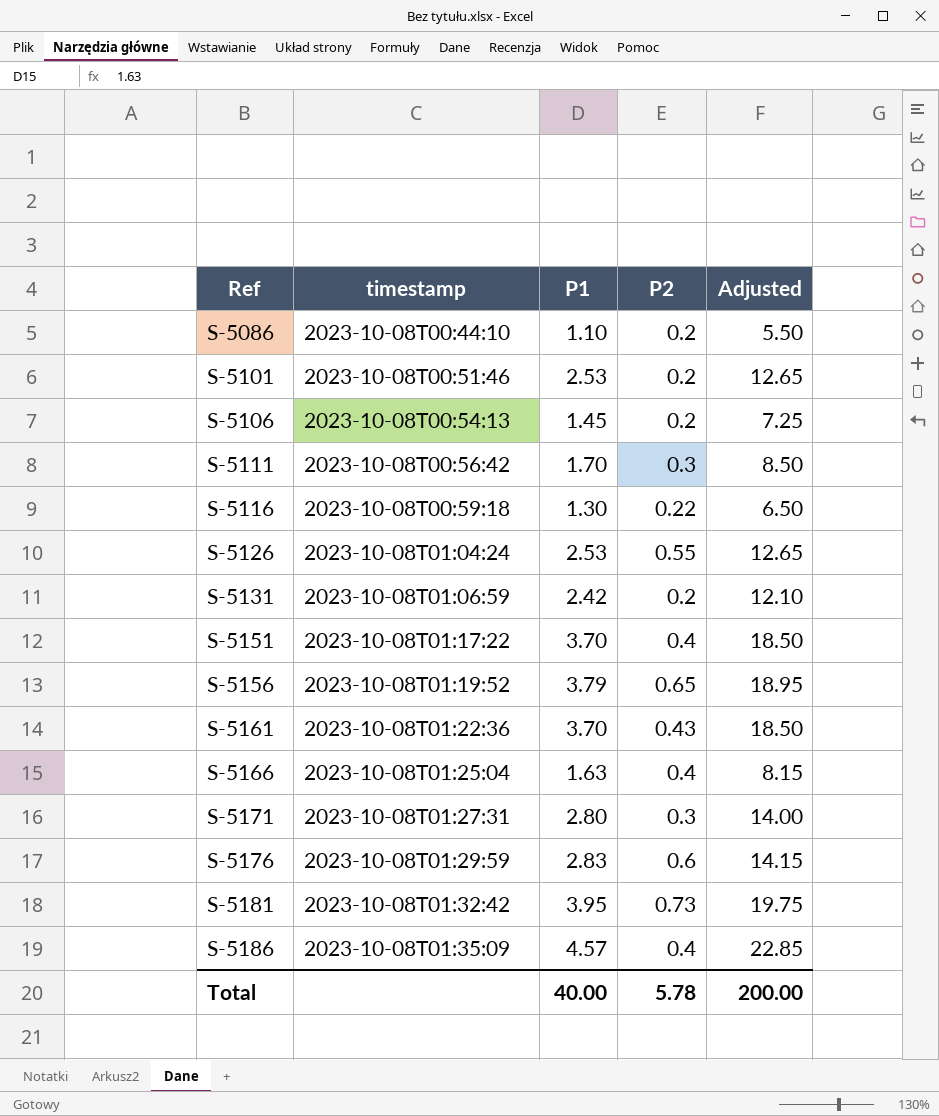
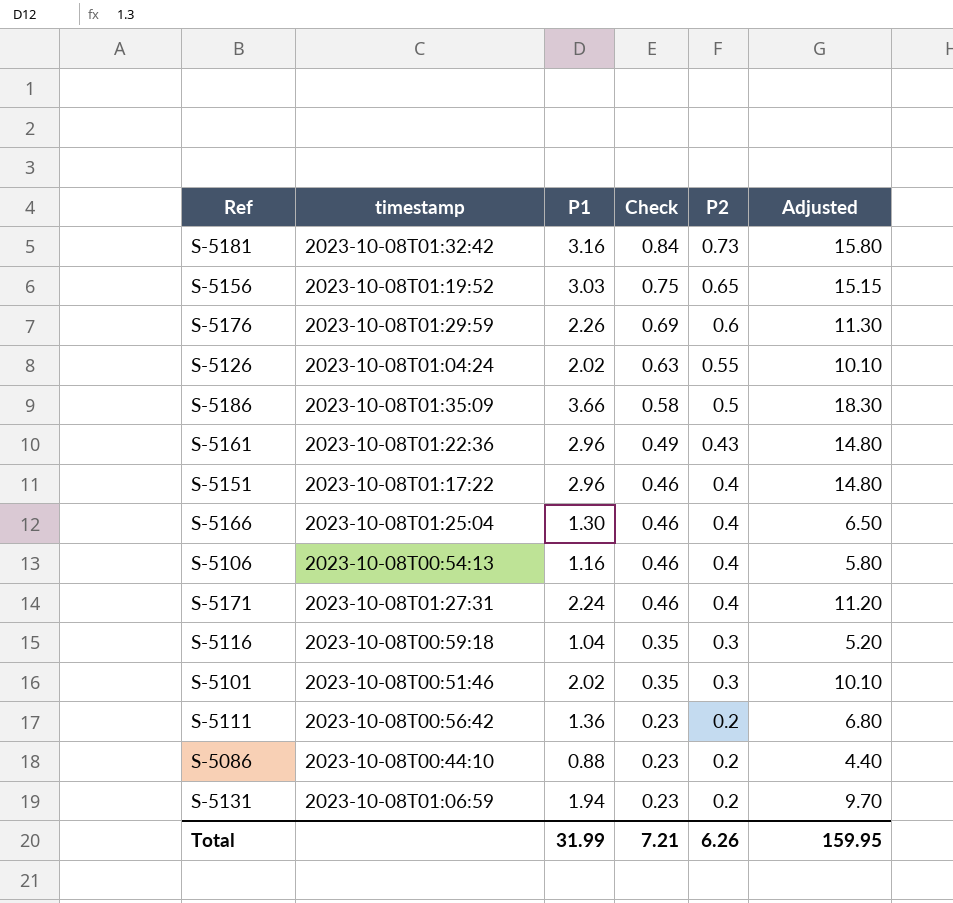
row order: Ref ascending -> Check descending
column Check | formula: none -> [P2] * 1.15
S-5181 | P1: 3.95 -> 3.16
S-5181 | Adjusted: 19.75 -> 15.80
S-5156 | P1: 3.79 -> 3.03
S-5156 | Adjusted: 18.95 -> 15.15
S-5176 | P1: 2.83 -> 2.26
S-5176 | Adjusted: 14.15 -> 11.30
S-5126 | P1: 2.53 -> 2.02
S-5126 | Adjusted: 12.65 -> 10.10
S-5186 | P1: 4.57 -> 3.66
S-5186 | P2: 0.4 -> 0.5
S-5186 | Adjusted: 22.85 -> 18.30
S-5161 | P1: 3.70 -> 2.96
S-5161 | Adjusted: 18.50 -> 14.80
S-5151 | P1: 3.70 -> 2.96
S-5151 | Adjusted: 18.50 -> 14.80
S-5166 | P1: 1.63 -> 1.30
S-5166 | Adjusted: 8.15 -> 6.50
S-5106 | P1: 1.45 -> 1.16
S-5106 | P2: 0.2 -> 0.4
S-5106 | Adjusted: 7.25 -> 5.80
S-5171 | P1: 2.80 -> 2.24
S-5171 | P2: 0.3 -> 0.4
S-5171 | Adjusted: 14.00 -> 11.20
S-5116 | P1: 1.30 -> 1.04
S-5116 | P2: 0.22 -> 0.3
S-5116 | Adjusted: 6.50 -> 5.20
S-5101 | P1: 2.53 -> 2.02
S-5101 | P2: 0.2 -> 0.3
S-5101 | Adjusted: 12.65 -> 10.10
S-5111 | P1: 1.70 -> 1.36
S-5111 | P2: 0.3 -> 0.2
S-5111 | Adjusted: 8.50 -> 6.80
S-5086 | P1: 1.10 -> 0.88
S-5086 | Adjusted: 5.50 -> 4.40
S-5131 | P1: 2.42 -> 1.94
S-5131 | Adjusted: 12.10 -> 9.70
Total | P1: 40.00 -> 31.99
Total | P2: 5.78 -> 6.26
Total | Adjusted: 200.00 -> 159.95

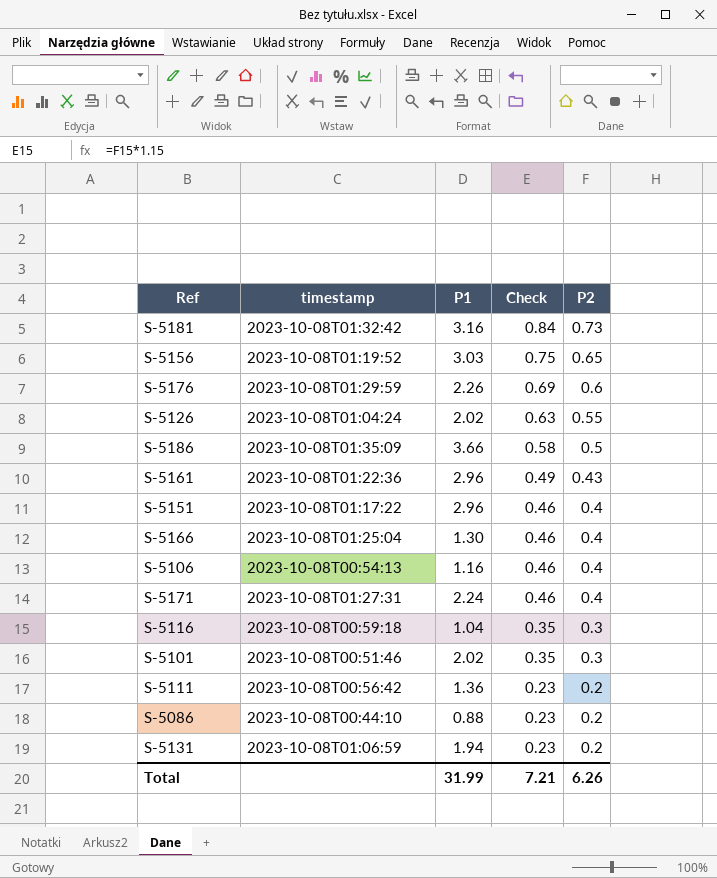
column Adjusted | formula: [P1] * 5 -> none

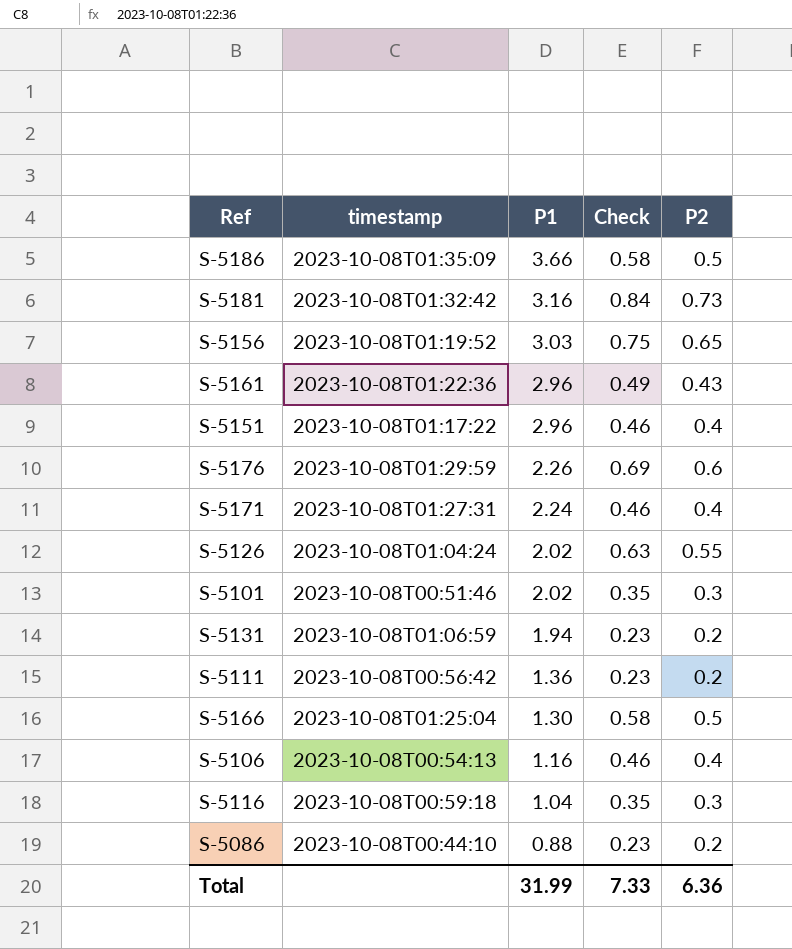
row order: Check descending -> P1 descending
S-5166 | Check: 0.46 -> 0.58
S-5166 | P2: 0.4 -> 0.5
Total | Check: 7.21 -> 7.33
Total | P2: 6.26 -> 6.36

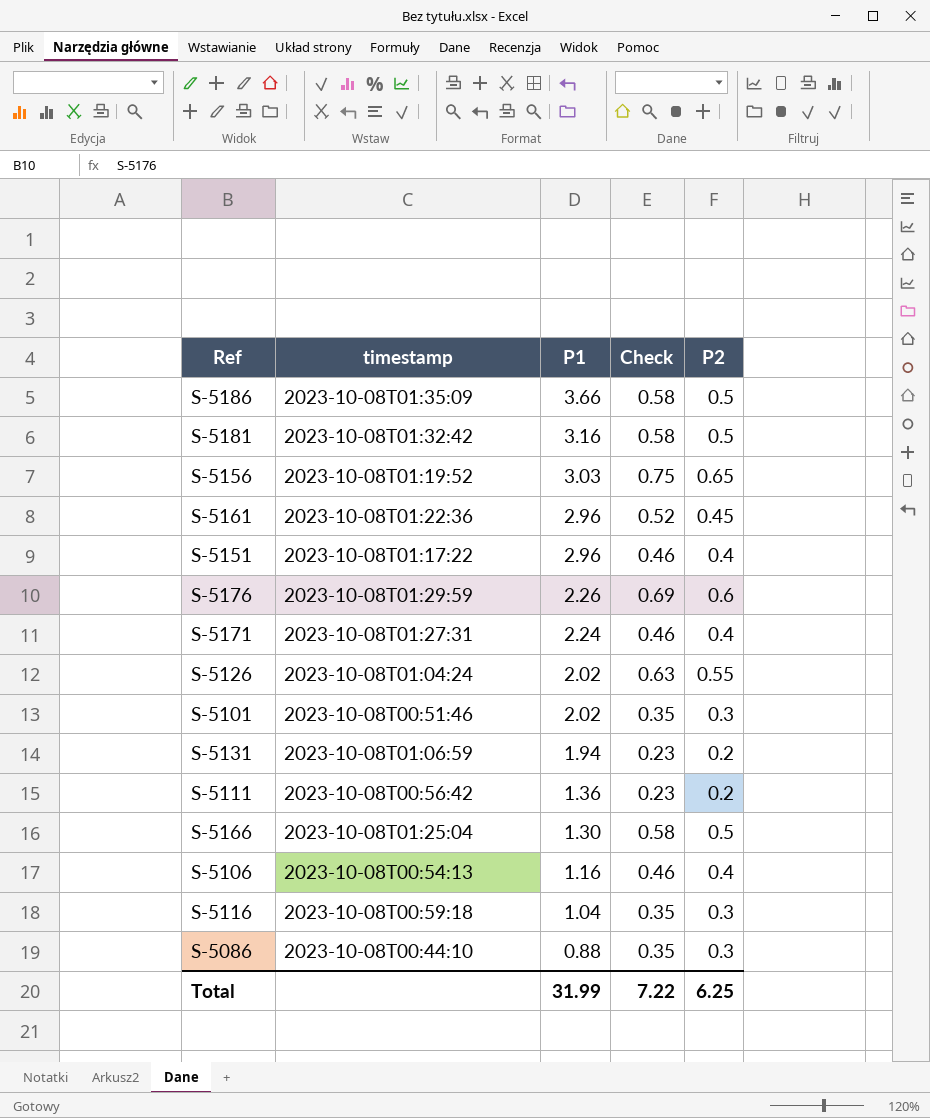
S-5181 | Check: 0.84 -> 0.58
S-5181 | P2: 0.73 -> 0.5
S-5161 | Check: 0.49 -> 0.52
S-5161 | P2: 0.43 -> 0.45
S-5086 | Check: 0.23 -> 0.35
S-5086 | P2: 0.2 -> 0.3
Total | Check: 7.33 -> 7.22
Total | P2: 6.36 -> 6.25

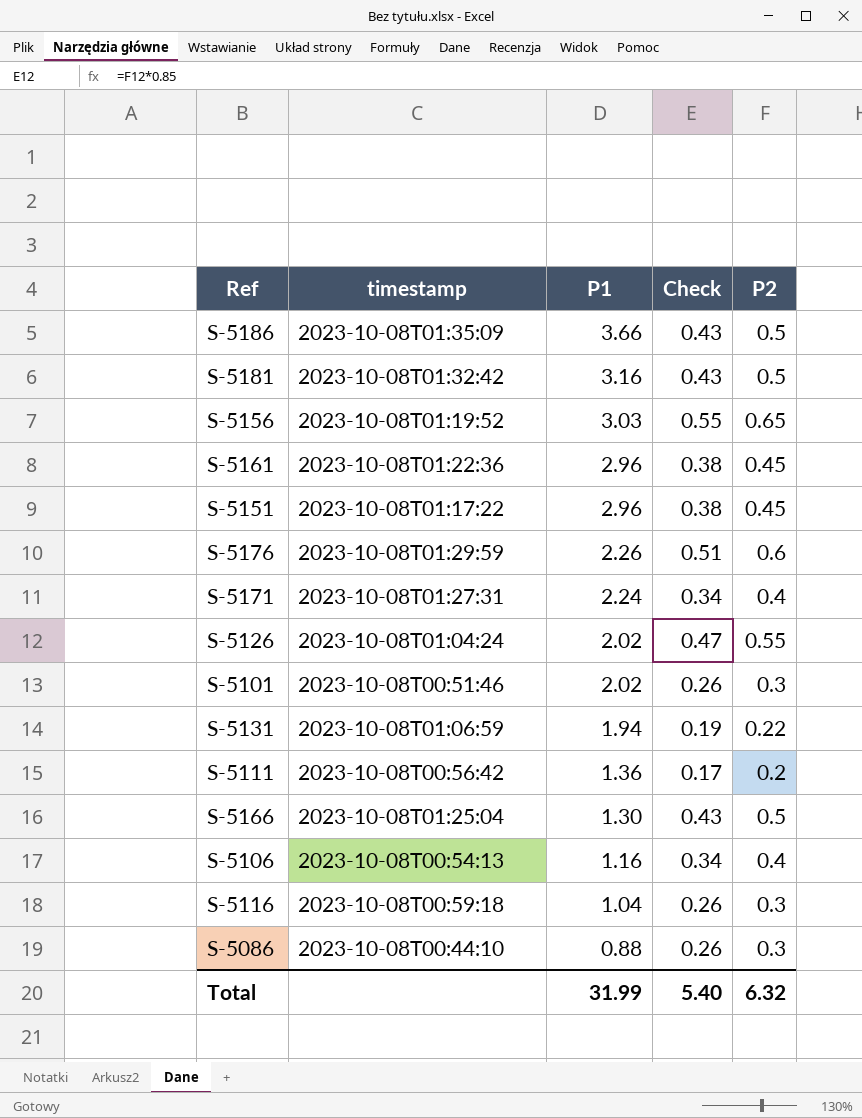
column Check | formula: [P2] * 1.15 -> [P2] * 0.85
S-5151 | P2: 0.4 -> 0.45
S-5131 | P2: 0.2 -> 0.22
Total | Check: 7.22 -> 5.40
Total | P2: 6.25 -> 6.32

